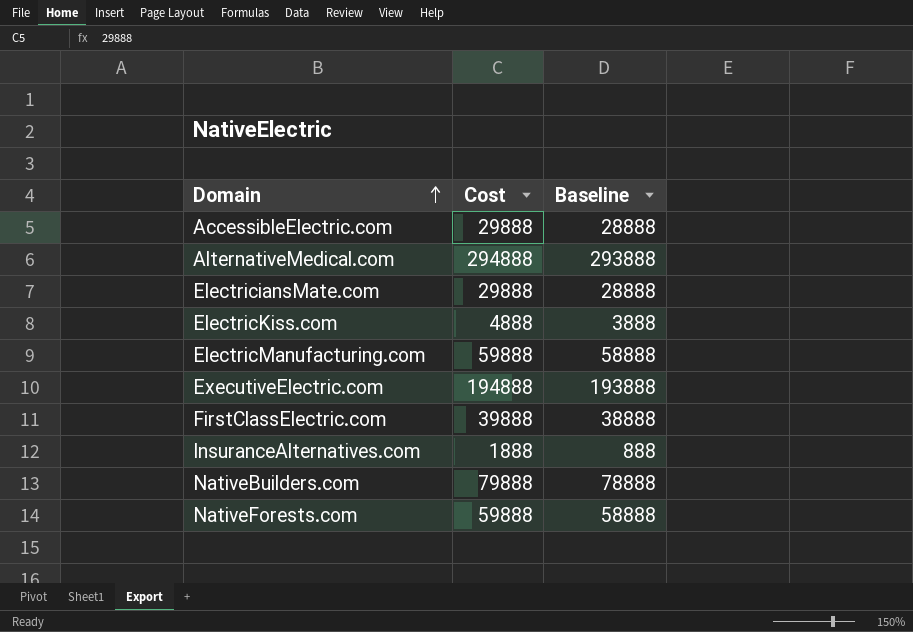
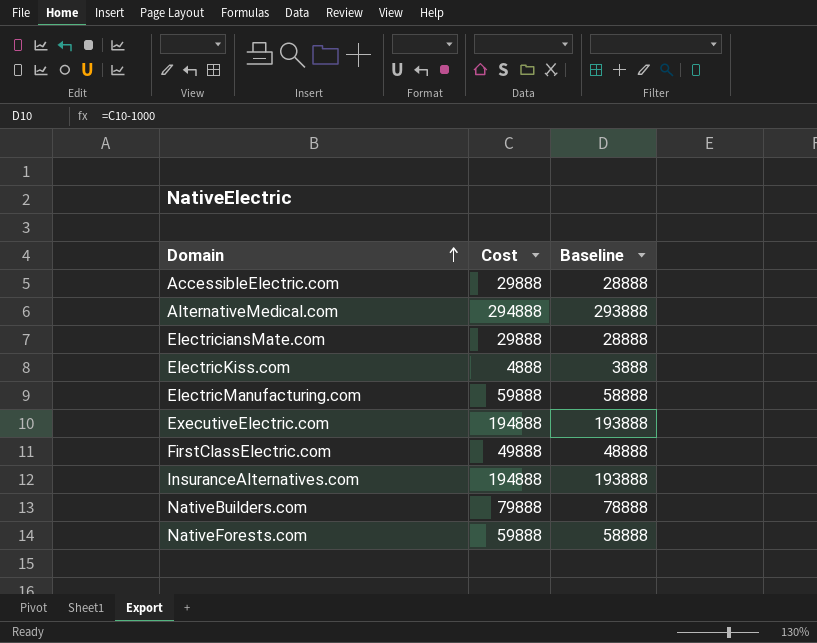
FirstClassElectric.com | Cost: 39888 -> 49888
FirstClassElectric.com | Baseline: 38888 -> 48888
InsuranceAlternatives.com | Cost: 1888 -> 194888
InsuranceAlternatives.com | Baseline: 888 -> 193888

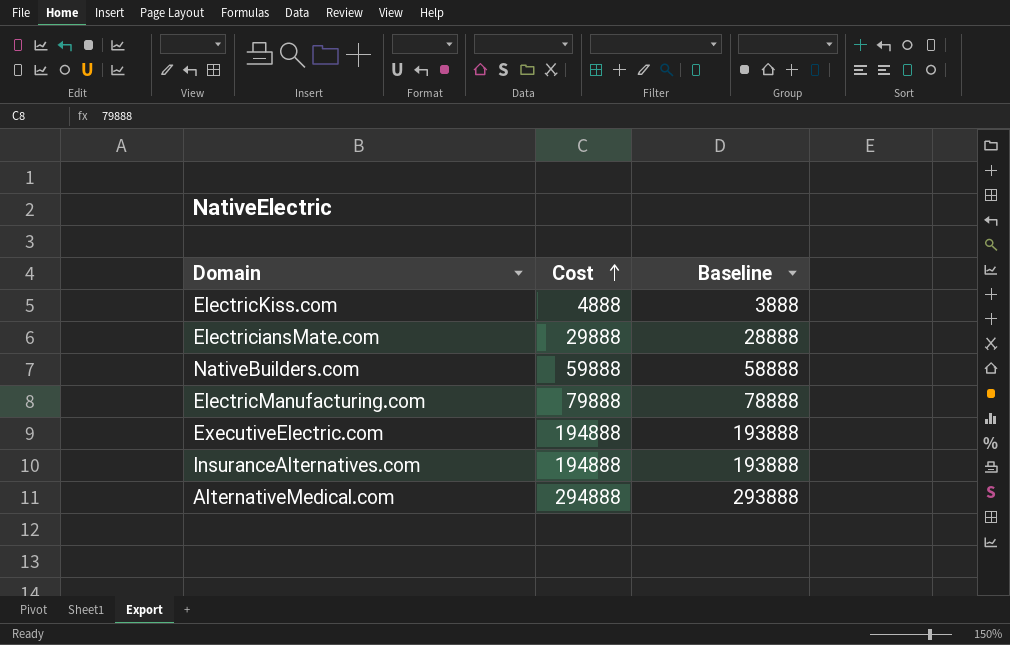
row order: Domain ascending -> Cost ascending
row AccessibleElectric.com: 29888 | 28888 -> none
row FirstClassElectric.com: 49888 | 48888 -> none
row NativeForests.com: 59888 | 58888 -> none
NativeBuilders.com | Cost: 79888 -> 59888
NativeBuilders.com | Baseline: 78888 -> 58888
ElectricManufacturing.com | Cost: 59888 -> 79888
ElectricManufacturing.com | Baseline: 58888 -> 78888

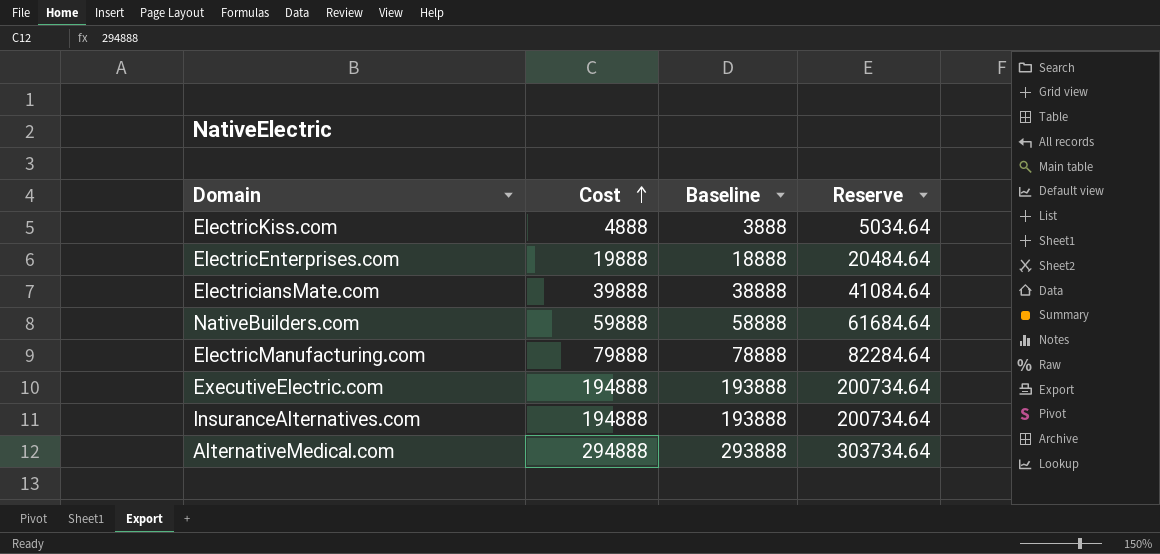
column Reserve | formula: none -> [Cost] * 1.03
row ElectricEnterprises.com: none -> 19888 | 18888 | 20484.64
ElectriciansMate.com | Cost: 29888 -> 39888
ElectriciansMate.com | Baseline: 28888 -> 38888

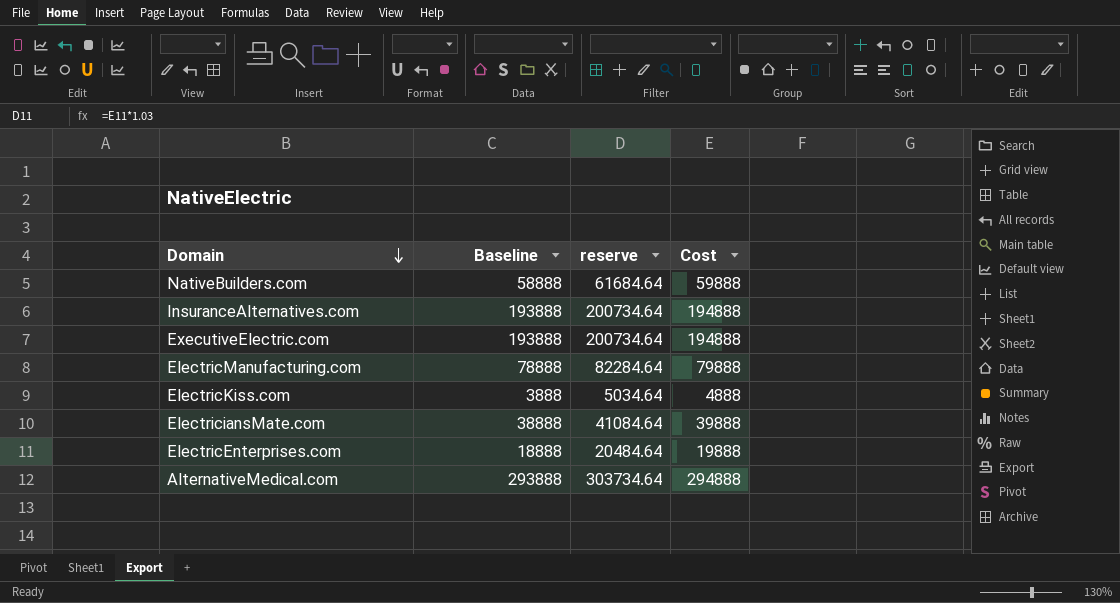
row order: Cost ascending -> Domain descending
column name: Reserve -> reserve
column Cost | position: 2 -> 4

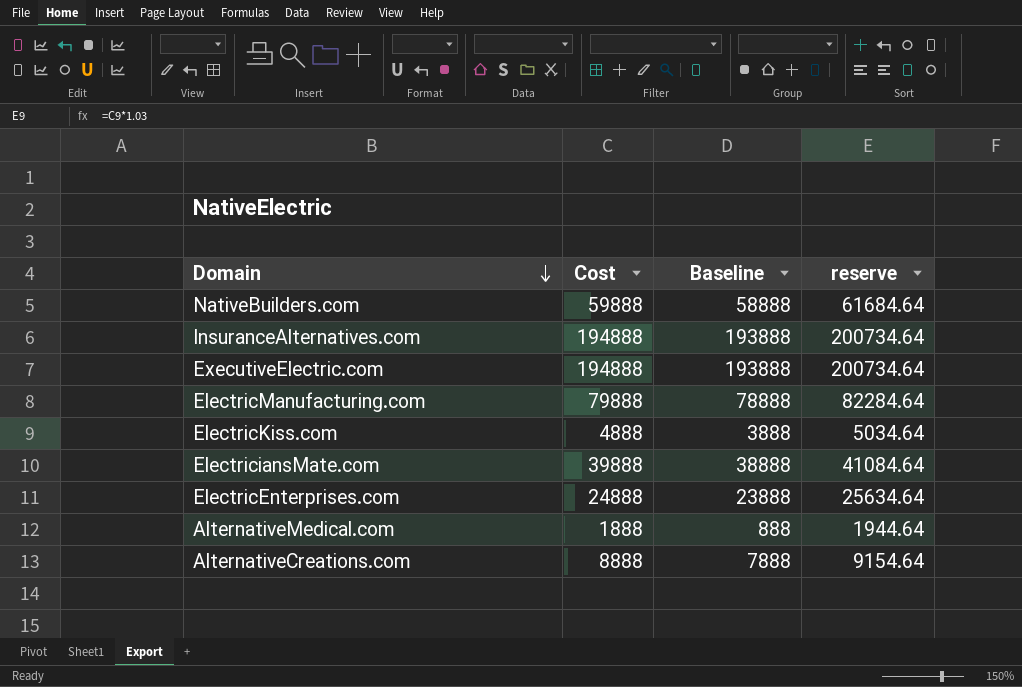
column Cost | position: 4 -> 2
ElectricEnterprises.com | Cost: 19888 -> 24888
ElectricEnterprises.com | Baseline: 18888 -> 23888
ElectricEnterprises.com | reserve: 20484.64 -> 25634.64
AlternativeMedical.com | Cost: 294888 -> 1888
AlternativeMedical.com | Baseline: 293888 -> 888
AlternativeMedical.com | reserve: 303734.64 -> 1944.64
row AlternativeCreations.com: none -> 8888 | 7888 | 9154.64

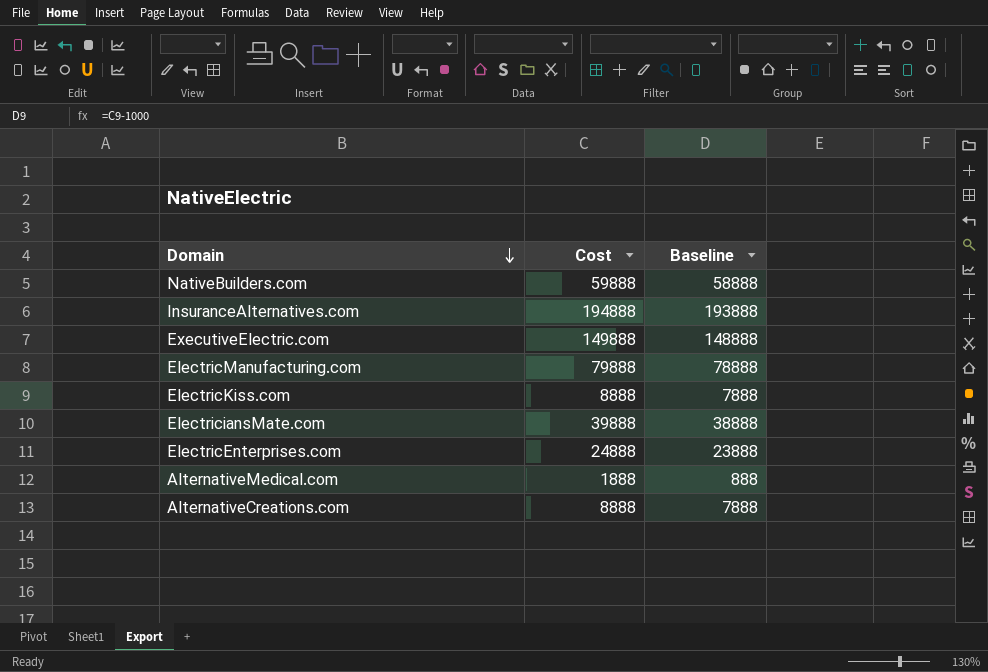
column reserve | formula: [Cost] * 1.03 -> none
ExecutiveElectric.com | Cost: 194888 -> 149888
ExecutiveElectric.com | Baseline: 193888 -> 148888
ElectricKiss.com | Cost: 4888 -> 8888
ElectricKiss.com | Baseline: 3888 -> 7888

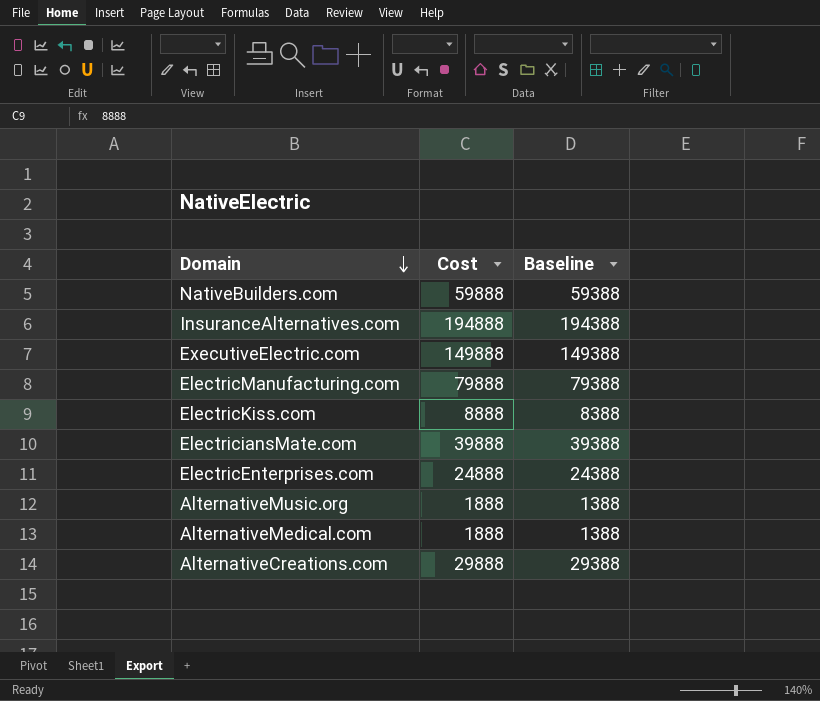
column Baseline | formula: [Cost] - 1000 -> [Cost] - 500
row AlternativeMusic.org: none -> 1888 | 1388
AlternativeCreations.com | Cost: 8888 -> 29888

